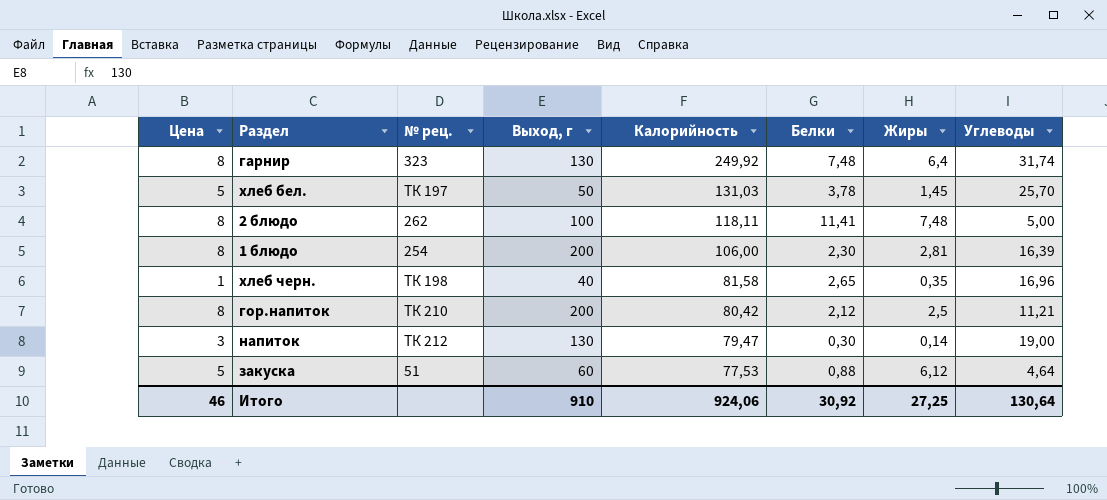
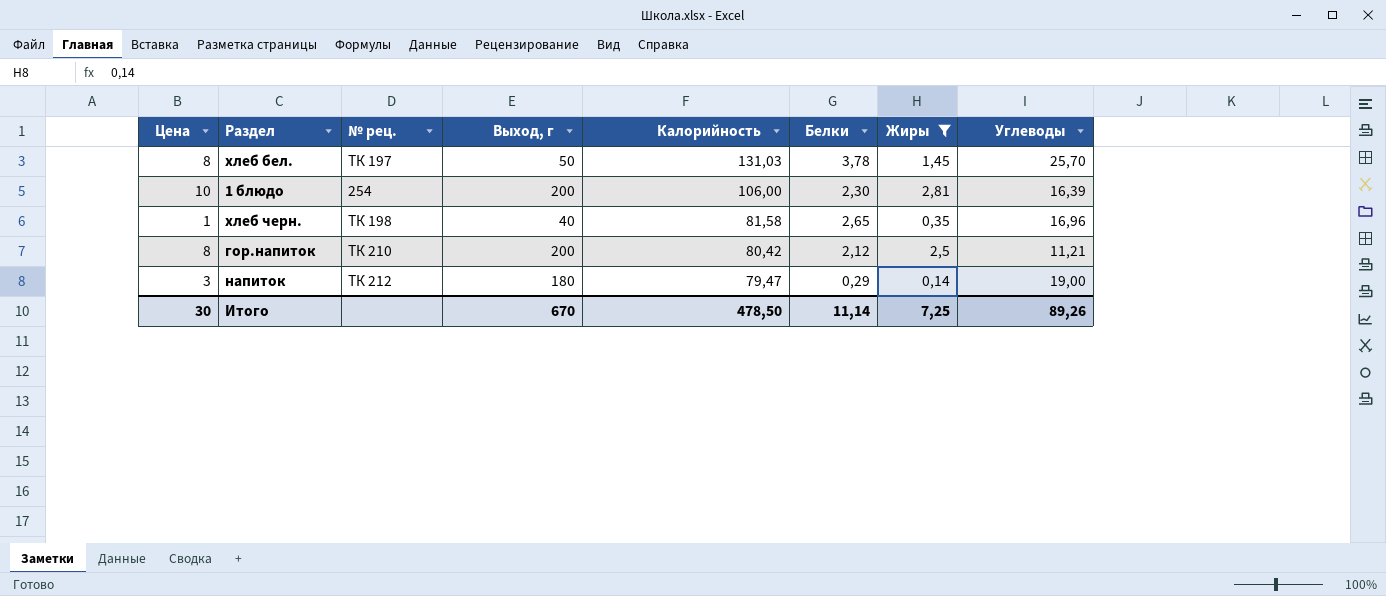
filter: none -> Жиры <= 2,81
хлеб бел. | Цена: 5 -> 8
1 блюдо | Цена: 8 -> 10
напиток | Выход, г: 130 -> 180
напиток | Белки: 0,30 -> 0,29
Итого | Цена: 46 -> 30
Итого | Выход, г: 910 -> 670
Итого | Калорийность: 924,06 -> 478,50
Итого | Белки: 30,92 -> 11,14
Итого | Жиры: 27,25 -> 7,25
Итого | Углеводы: 130,64 -> 89,26

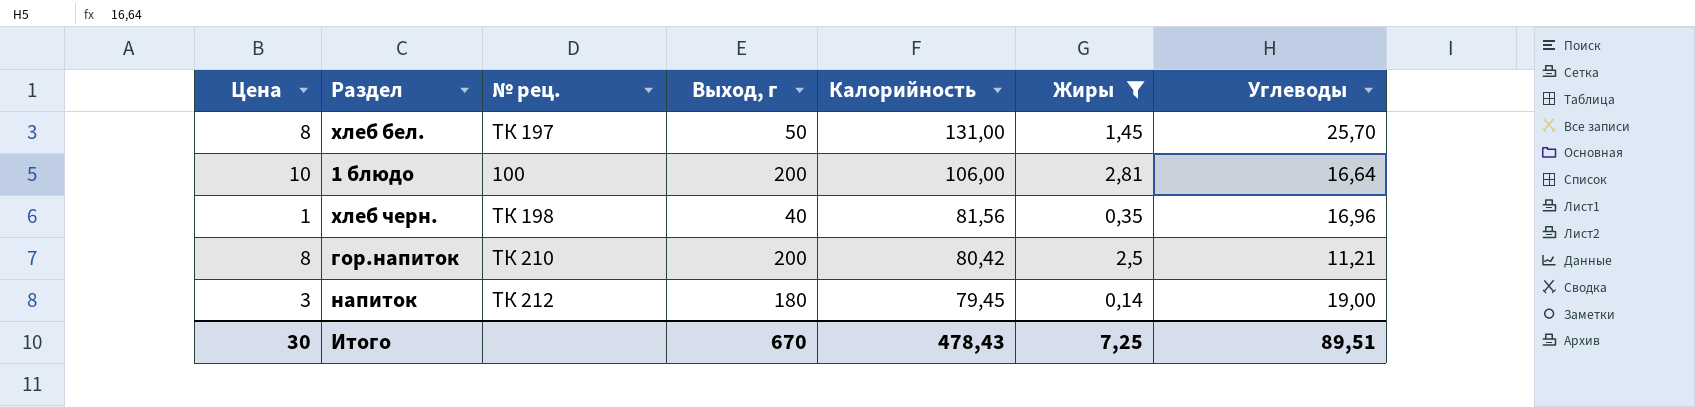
column Белки | position: 6 -> none
хлеб бел. | Калорийность: 131,03 -> 131,00
1 блюдо | № рец.: 254 -> 100
1 блюдо | Углеводы: 16,39 -> 16,64
хлеб черн. | Калорийность: 81,58 -> 81,56
напиток | Калорийность: 79,47 -> 79,45
Итого | Калорийность: 478,50 -> 478,43
Итого | Углеводы: 89,26 -> 89,51

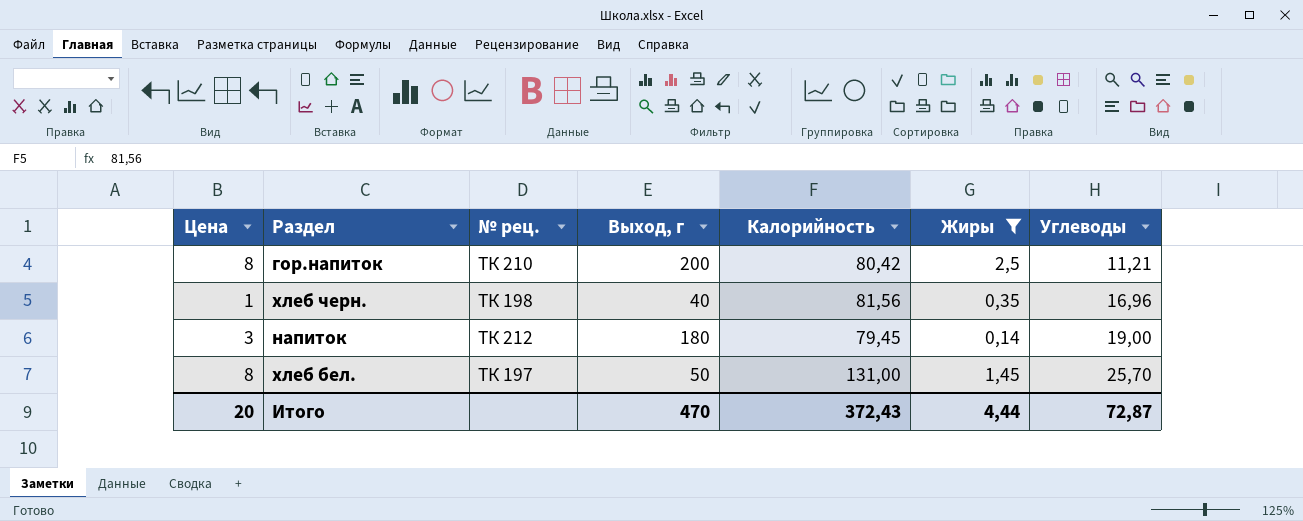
row order: Калорийность descending -> Углеводы ascending
row 1 блюдо: 10 | 100 | 200 | 106,00 | 2,81 | 16,64 -> none
Итого | Цена: 30 -> 20
Итого | Выход, г: 670 -> 470
Итого | Калорийность: 478,43 -> 372,43
Итого | Жиры: 7,25 -> 4,44
Итого | Углеводы: 89,51 -> 72,87

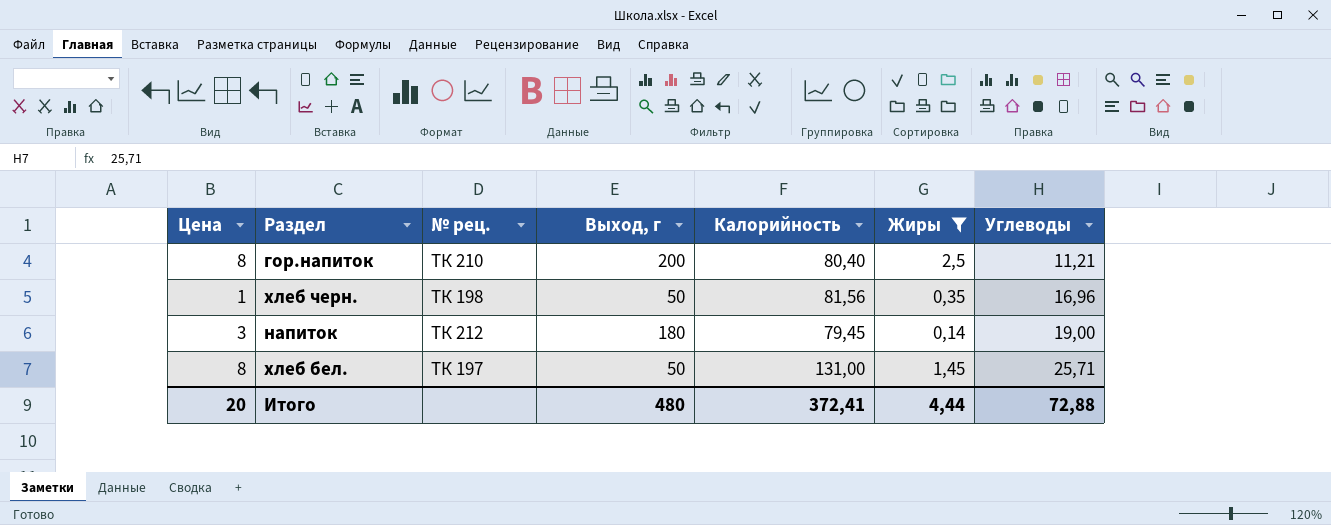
гор.напиток | Калорийность: 80,42 -> 80,40
хлеб черн. | Выход, г: 40 -> 50
хлеб бел. | Углеводы: 25,70 -> 25,71
Итого | Выход, г: 470 -> 480
Итого | Калорийность: 372,43 -> 372,41
Итого | Углеводы: 72,87 -> 72,88

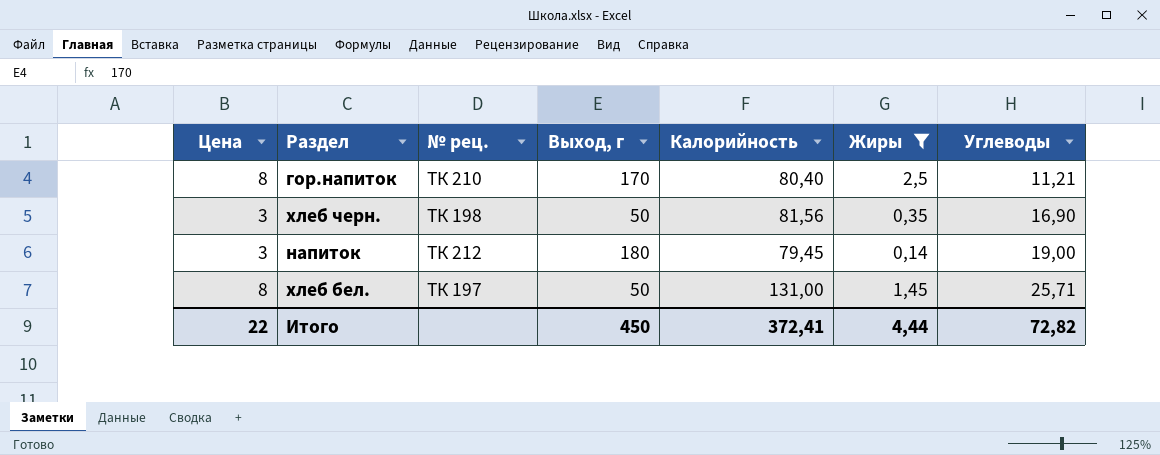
гор.напиток | Выход, г: 200 -> 170
хлеб черн. | Цена: 1 -> 3
хлеб черн. | Углеводы: 16,96 -> 16,90
Итого | Цена: 20 -> 22
Итого | Выход, г: 480 -> 450
Итого | Углеводы: 72,88 -> 72,82

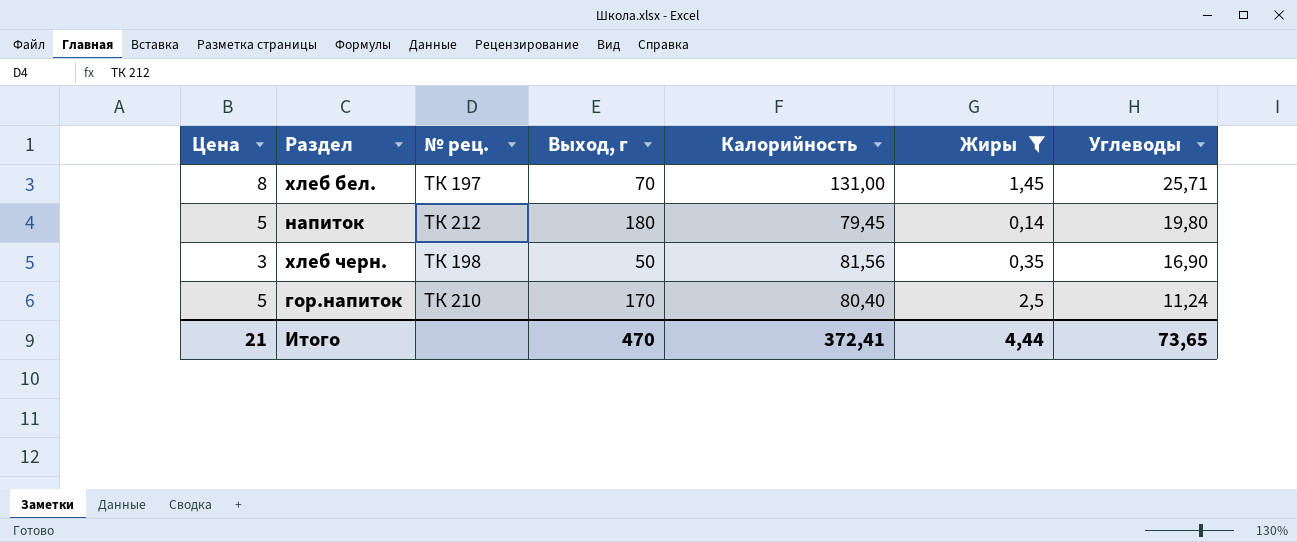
row order: Углеводы ascending -> Углеводы descending
хлеб бел. | Выход, г: 50 -> 70
напиток | Цена: 3 -> 5
напиток | Углеводы: 19,00 -> 19,80
гор.напиток | Цена: 8 -> 5
гор.напиток | Углеводы: 11,21 -> 11,24
Итого | Цена: 22 -> 21
Итого | Выход, г: 450 -> 470
Итого | Углеводы: 72,82 -> 73,65

